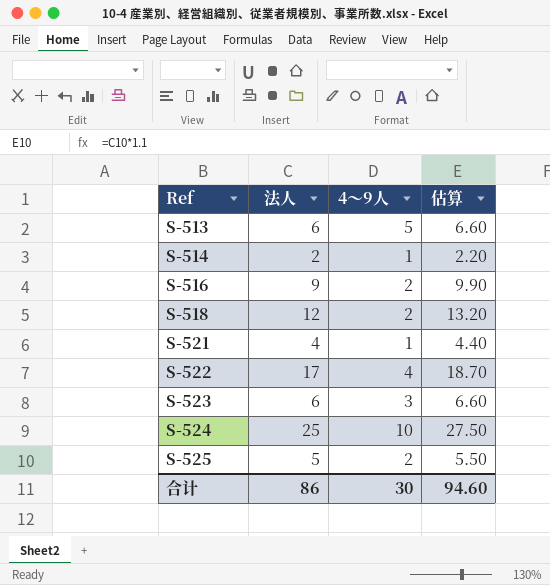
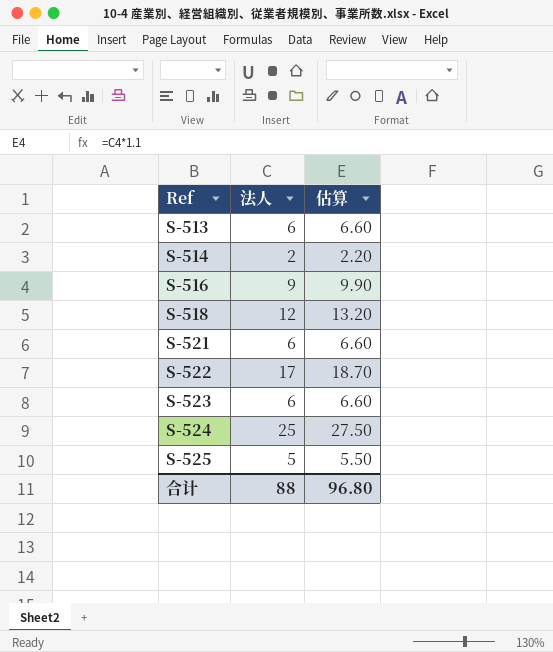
column 4～9人 | position: 3 -> none
S-521 | 法人: 4 -> 6
S-521 | 估算: 4.40 -> 6.60
合计 | 法人: 86 -> 88
合计 | 估算: 94.60 -> 96.80

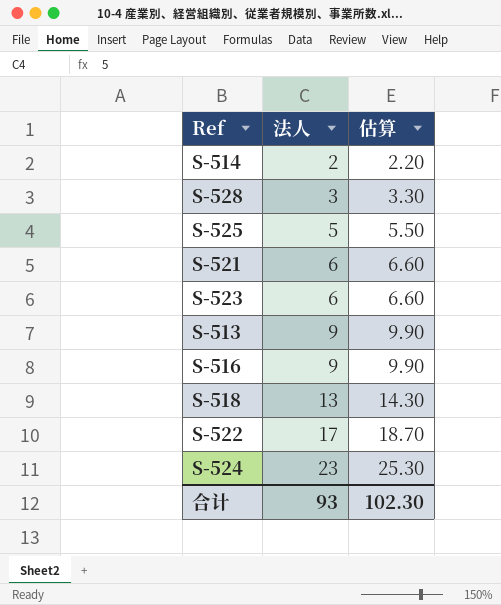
row order: Ref ascending -> 法人 ascending
row S-528: none -> 3 | 3.30
S-513 | 法人: 6 -> 9
S-513 | 估算: 6.60 -> 9.90
S-518 | 法人: 12 -> 13
S-518 | 估算: 13.20 -> 14.30
S-524 | 法人: 25 -> 23
S-524 | 估算: 27.50 -> 25.30
合计 | 法人: 88 -> 93
合计 | 估算: 96.80 -> 102.30

